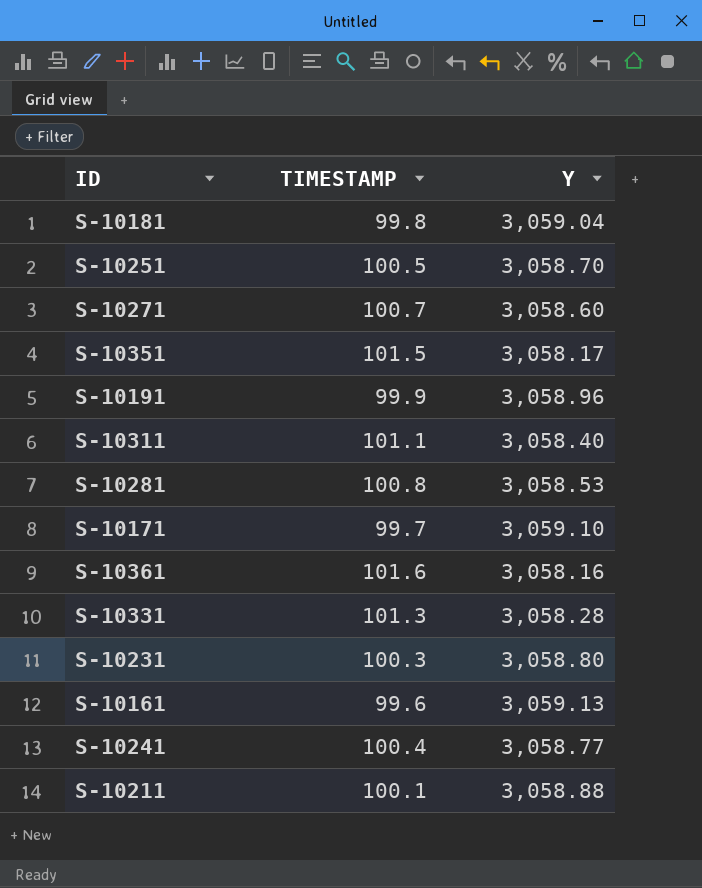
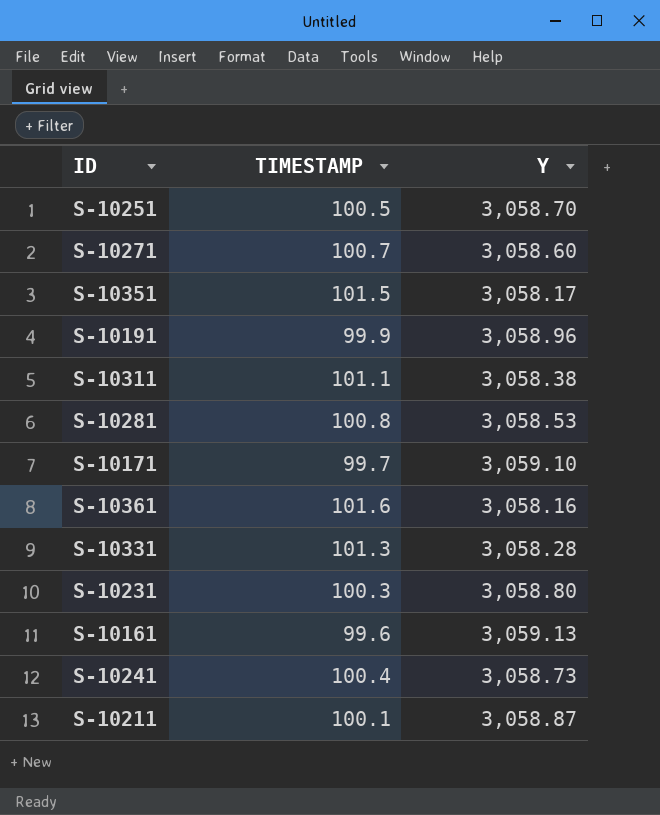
row S-10181: 99.8 | 3,059.04 -> none
S-10311 | Y: 3,058.40 -> 3,058.38
S-10241 | Y: 3,058.77 -> 3,058.73
S-10211 | Y: 3,058.88 -> 3,058.87

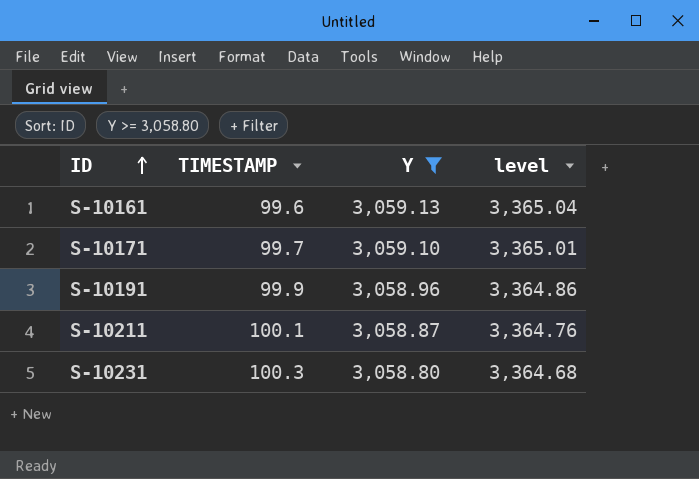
filter: none -> Y >= 3,058.80
row order: none -> ID ascending
column level | formula: none -> [Y] * 1.1

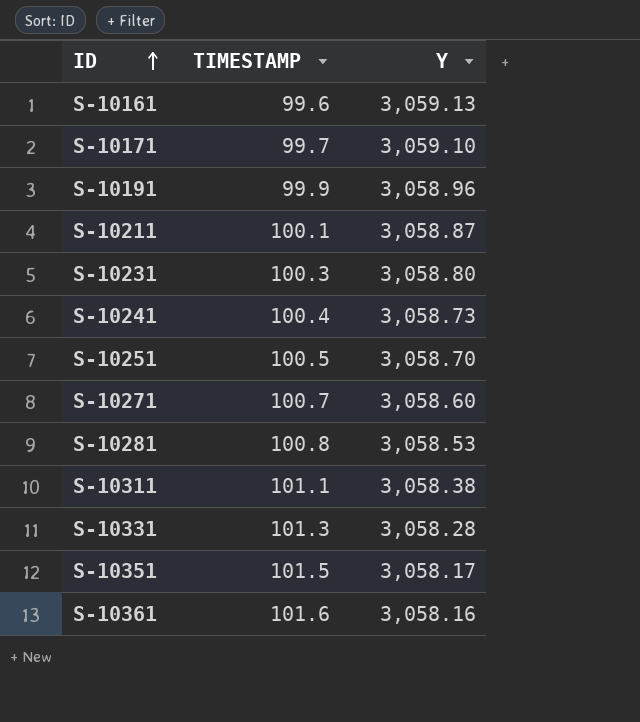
filter: Y >= 3,058.80 -> none
column level | formula: [Y] * 1.1 -> none

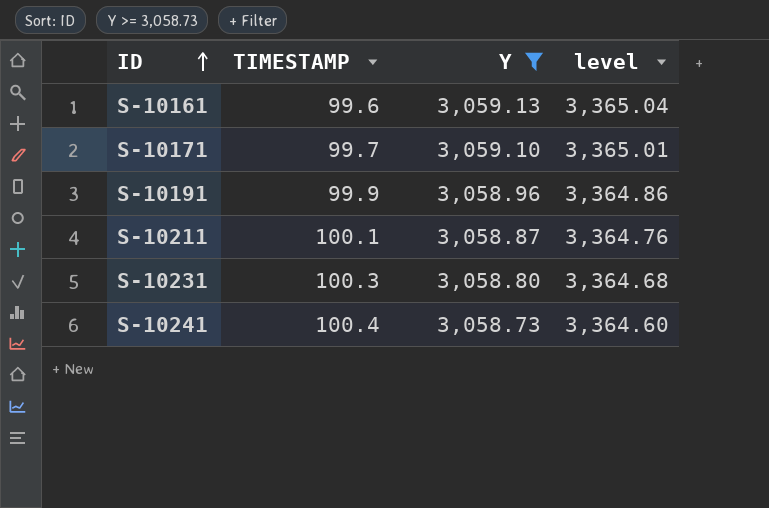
filter: none -> Y >= 3,058.73
column level | formula: none -> [Y] * 1.1

